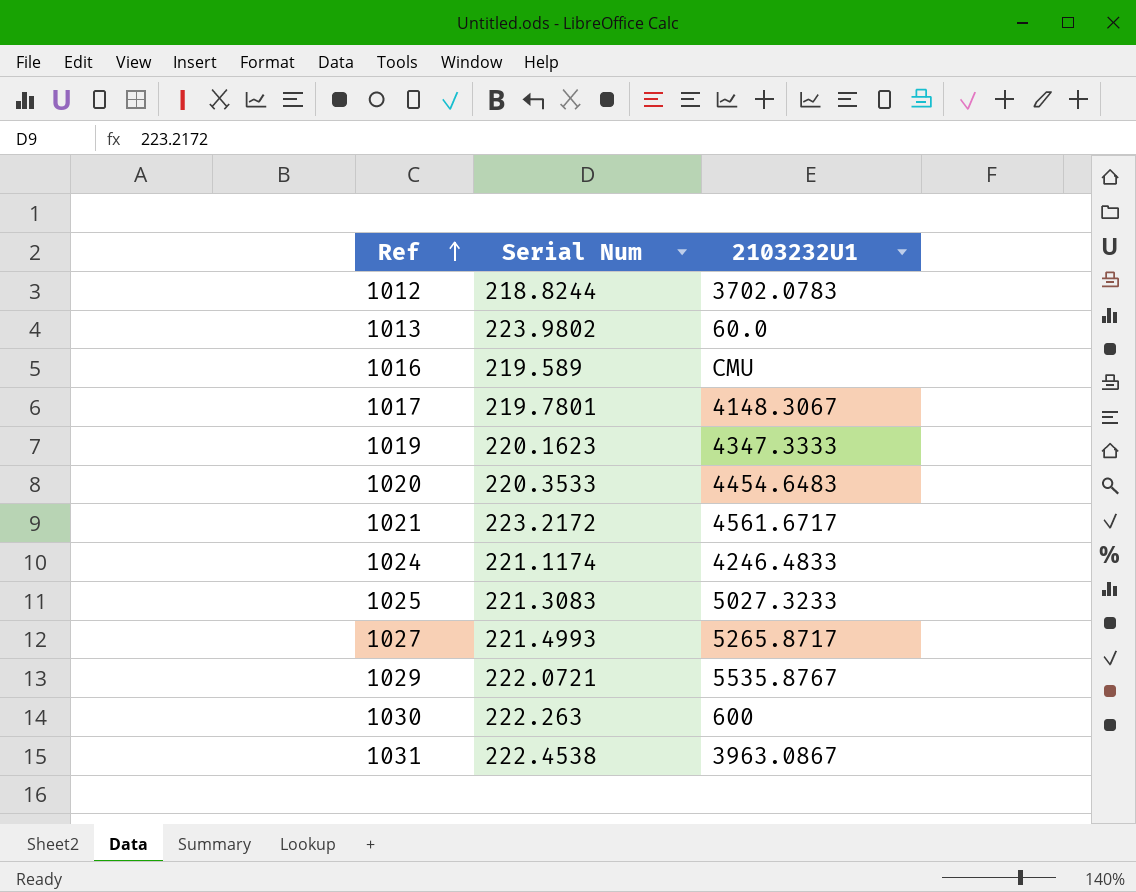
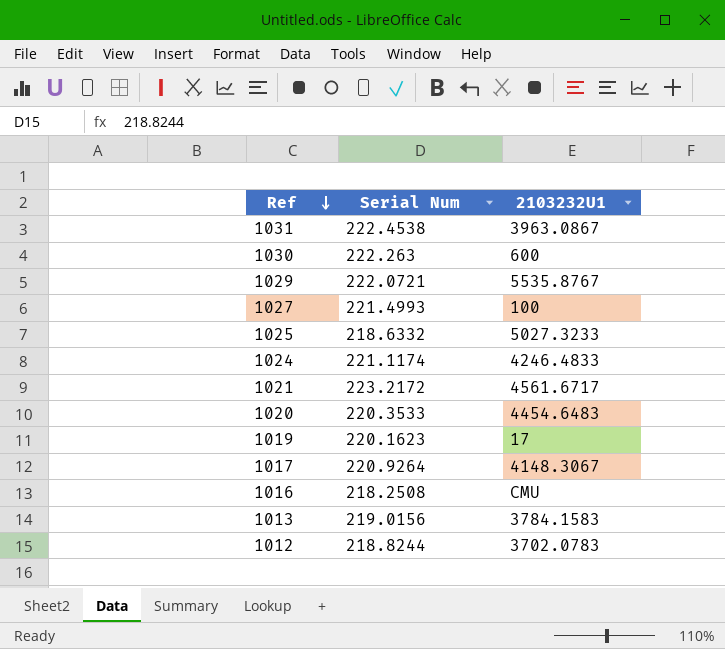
row order: Ref ascending -> Ref descending
1027 | 2103232U1: 5265.8717 -> 100
1025 | Serial Num: 221.3083 -> 218.6332
1019 | 2103232U1: 4347.3333 -> 17
1017 | Serial Num: 219.7801 -> 220.9264
1016 | Serial Num: 219.589 -> 218.2508
1013 | Serial Num: 223.9802 -> 219.0156
1013 | 2103232U1: 60.0 -> 3784.1583

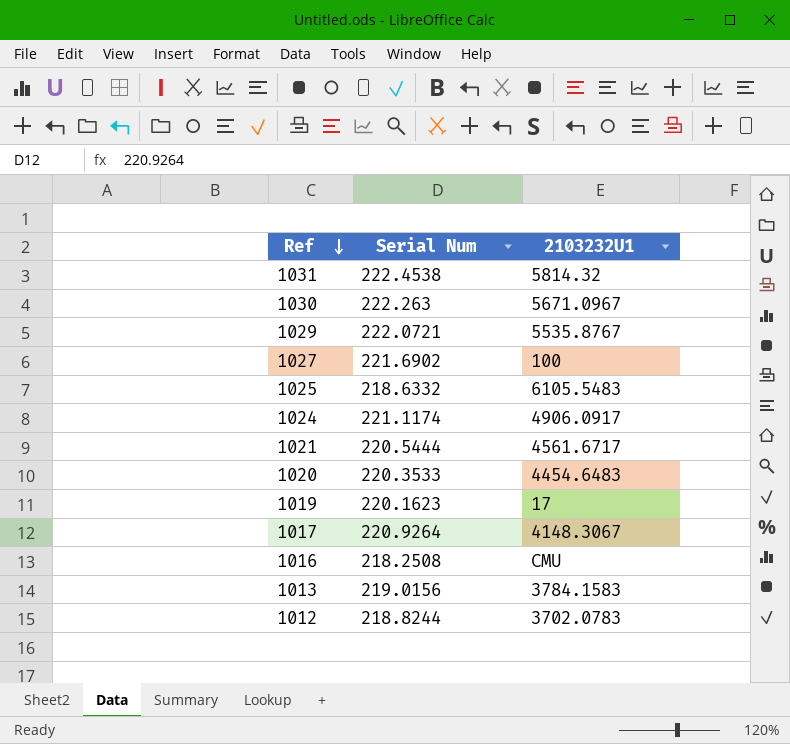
1031 | 2103232U1: 3963.0867 -> 5814.32
1030 | 2103232U1: 600 -> 5671.0967
1027 | Serial Num: 221.4993 -> 221.6902
1025 | 2103232U1: 5027.3233 -> 6105.5483
1024 | 2103232U1: 4246.4833 -> 4906.0917
1021 | Serial Num: 223.2172 -> 220.5444

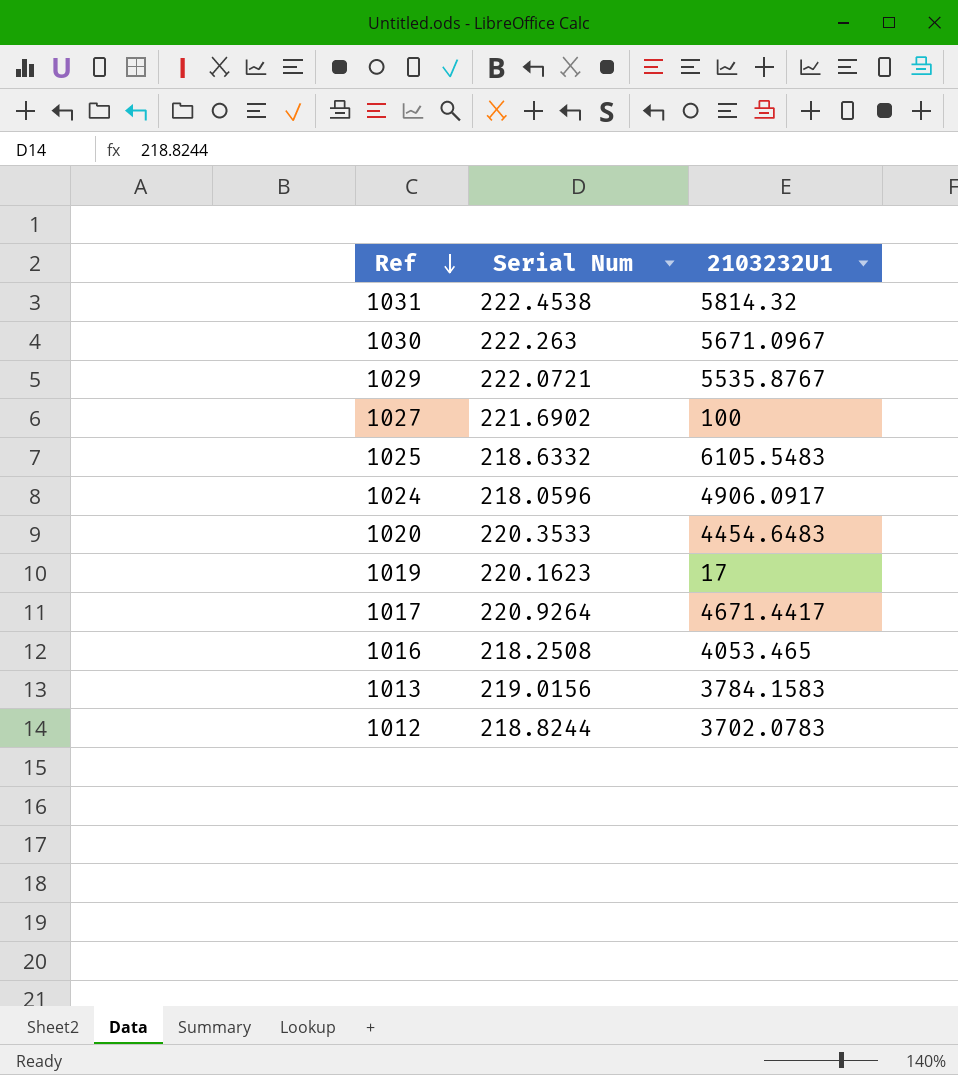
row 1021: 220.5444 | 4561.6717 -> none
1024 | Serial Num: 221.1174 -> 218.0596
1017 | 2103232U1: 4148.3067 -> 4671.4417
1016 | 2103232U1: CMU -> 4053.465

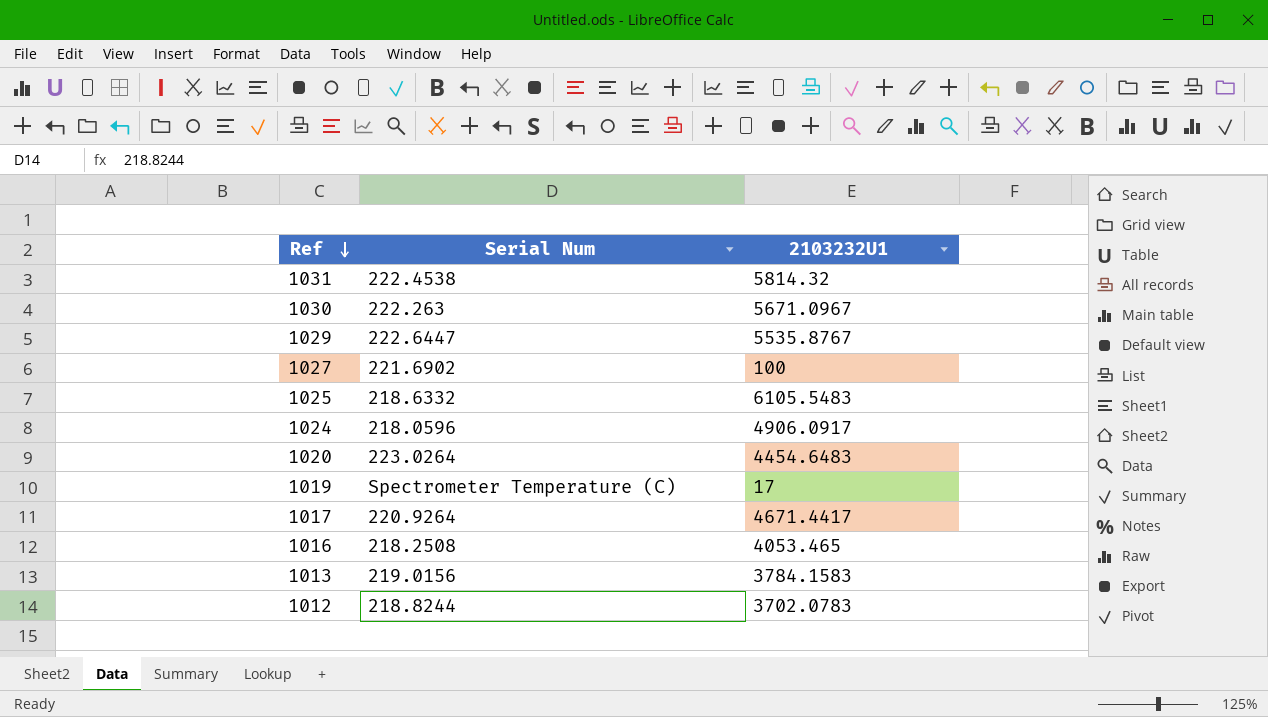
1029 | Serial Num: 222.0721 -> 222.6447
1020 | Serial Num: 220.3533 -> 223.0264
1019 | Serial Num: 220.1623 -> Spectrometer Temperature (C)

